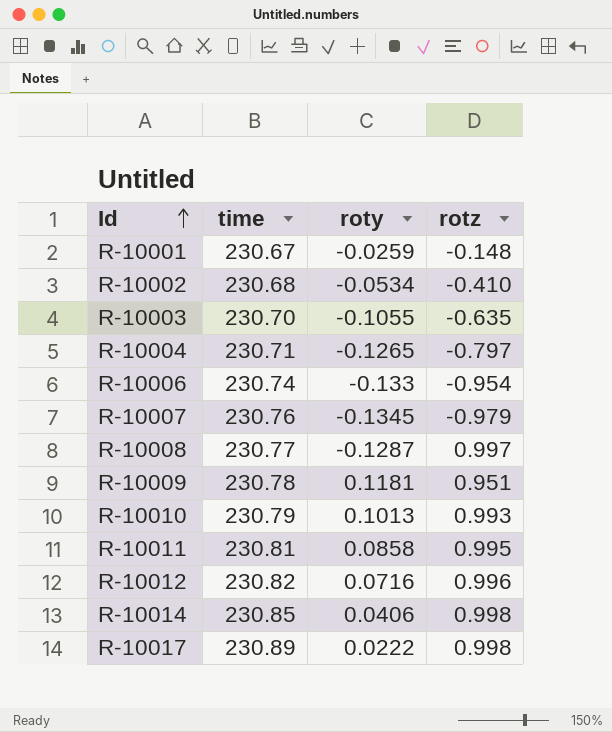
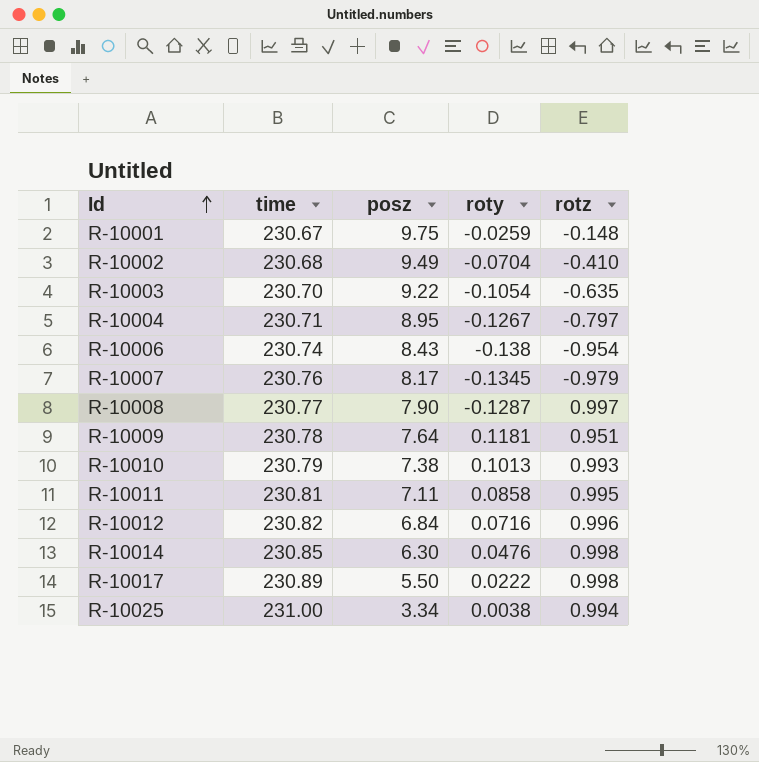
column posz | position: none -> 3
R-10002 | roty: -0.0534 -> -0.0704
R-10003 | roty: -0.1055 -> -0.1054
R-10004 | roty: -0.1265 -> -0.1267
R-10006 | roty: -0.133 -> -0.138
R-10014 | roty: 0.0406 -> 0.0476
row R-10025: none -> 231.00 | 3.34 | 0.0038 | 0.994

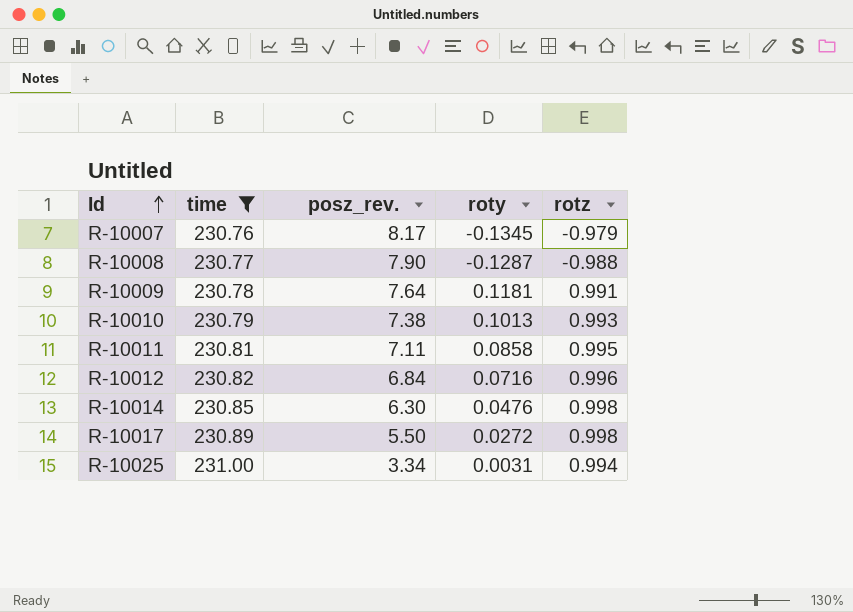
filter: none -> time >= 230.76
column name: posz -> posz_rev.
R-10008 | rotz: 0.997 -> -0.988
R-10009 | rotz: 0.951 -> 0.991
R-10017 | roty: 0.0222 -> 0.0272
R-10025 | roty: 0.0038 -> 0.0031

